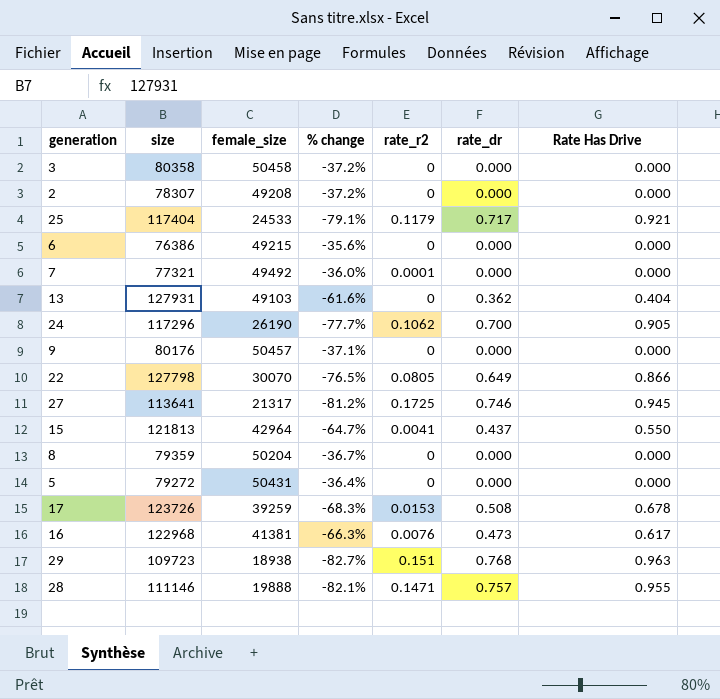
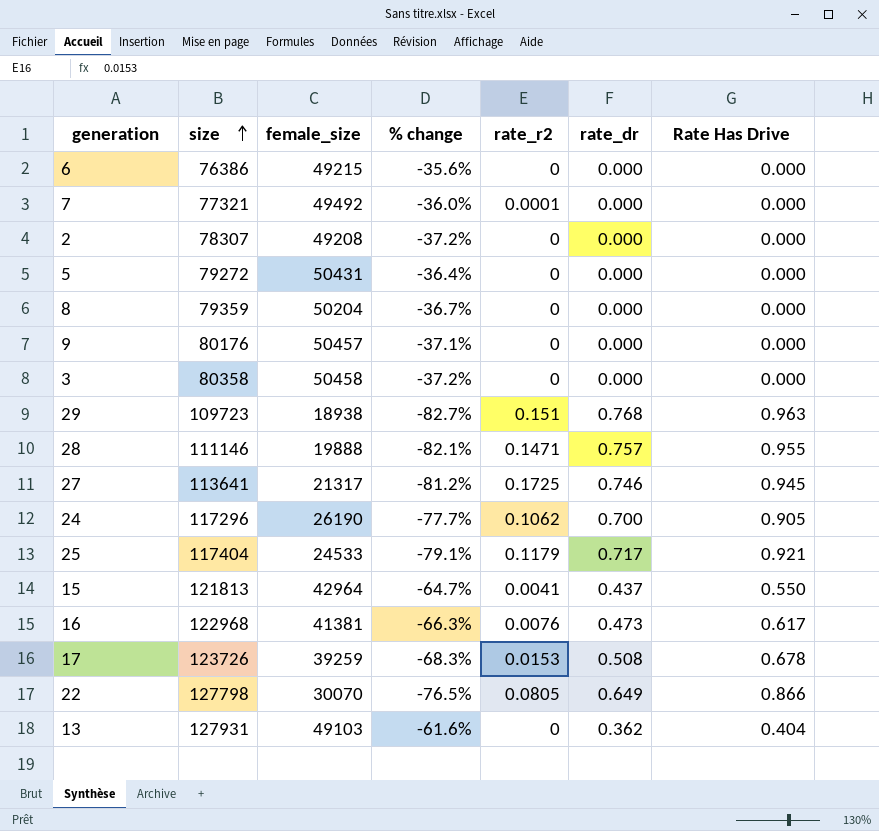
row order: none -> size ascending

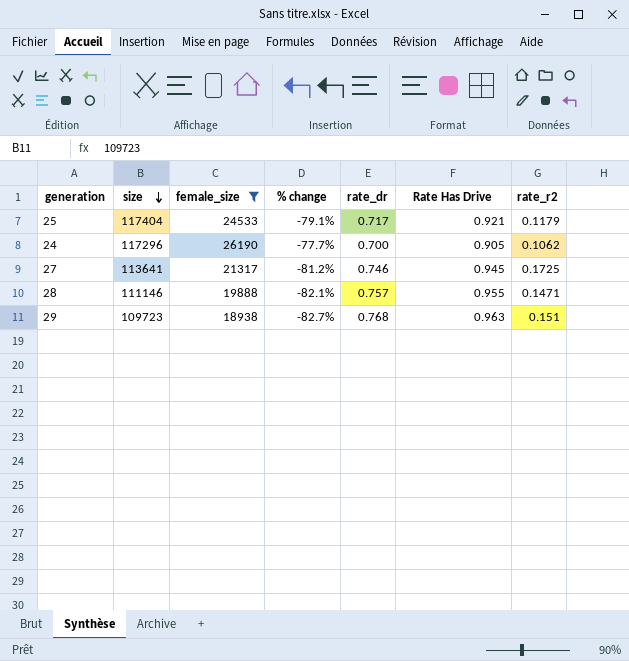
filter: none -> female_size <= 26190
row order: size ascending -> size descending
column rate_r2 | position: 5 -> 7

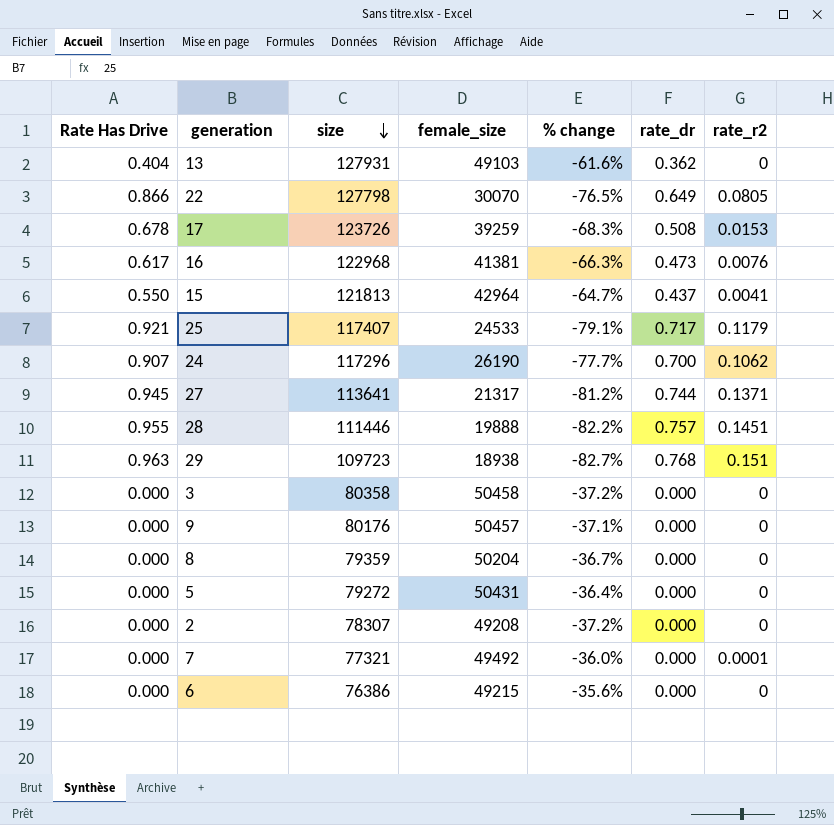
filter: female_size <= 26190 -> none
column Rate Has Drive | position: 6 -> 1
25 | size: 117404 -> 117407
24 | Rate Has Drive: 0.905 -> 0.907
27 | rate_dr: 0.746 -> 0.744
27 | rate_r2: 0.1725 -> 0.1371
28 | size: 111146 -> 111446
28 | % change: -82.1% -> -82.2%
28 | rate_r2: 0.1471 -> 0.1451

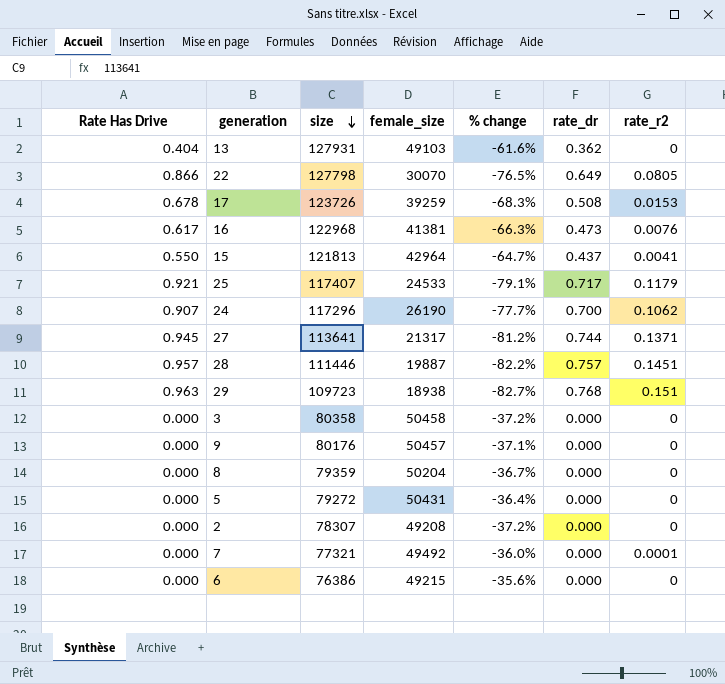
28 | Rate Has Drive: 0.955 -> 0.957
28 | female_size: 19888 -> 19887

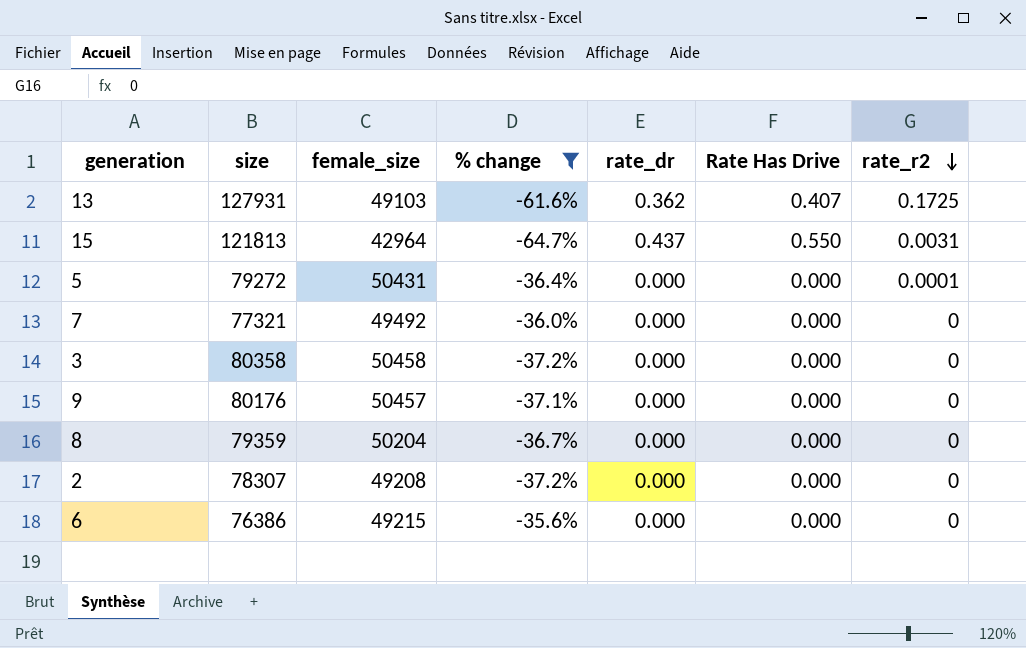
filter: none -> % change >= -64.7%
row order: size descending -> rate_r2 descending
column Rate Has Drive | position: 1 -> 6
13 | Rate Has Drive: 0.404 -> 0.407
13 | rate_r2: 0 -> 0.1725
15 | rate_r2: 0.0041 -> 0.0031
5 | rate_r2: 0 -> 0.0001
7 | rate_r2: 0.0001 -> 0

